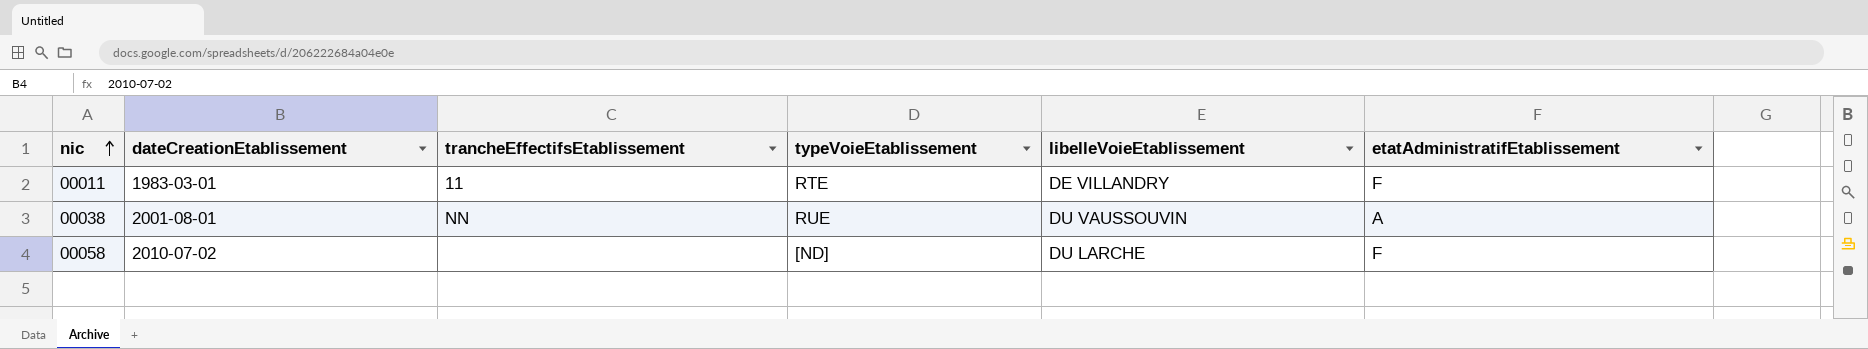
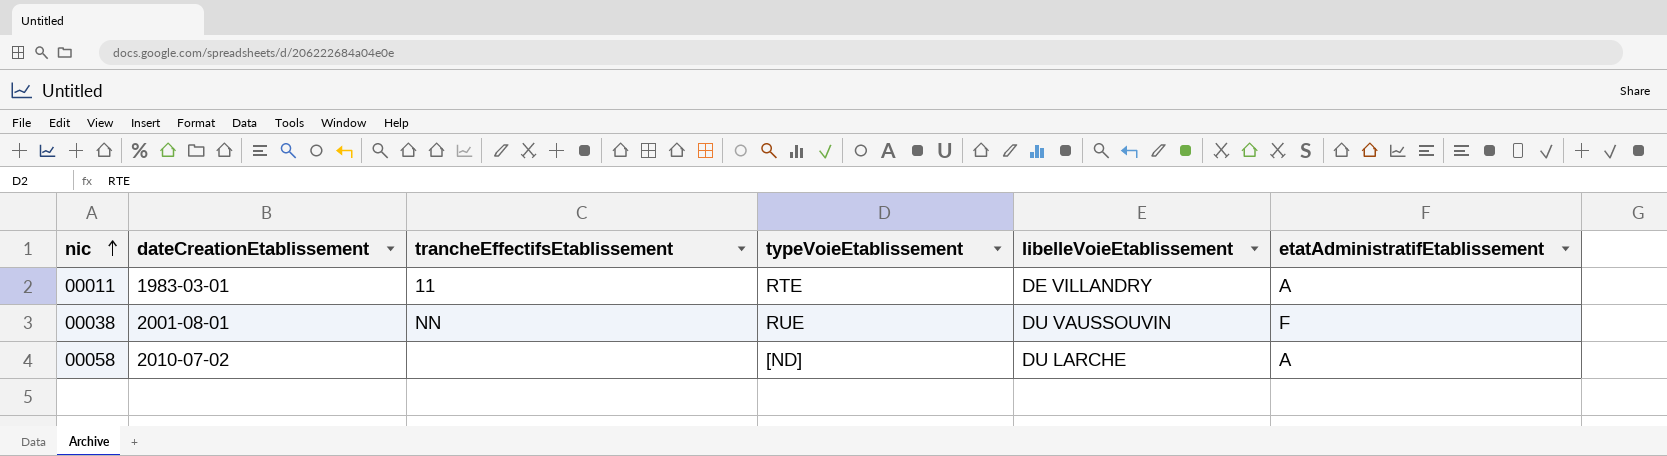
00011 | etatAdministratifEtablissement: F -> A
00038 | etatAdministratifEtablissement: A -> F
00058 | etatAdministratifEtablissement: F -> A

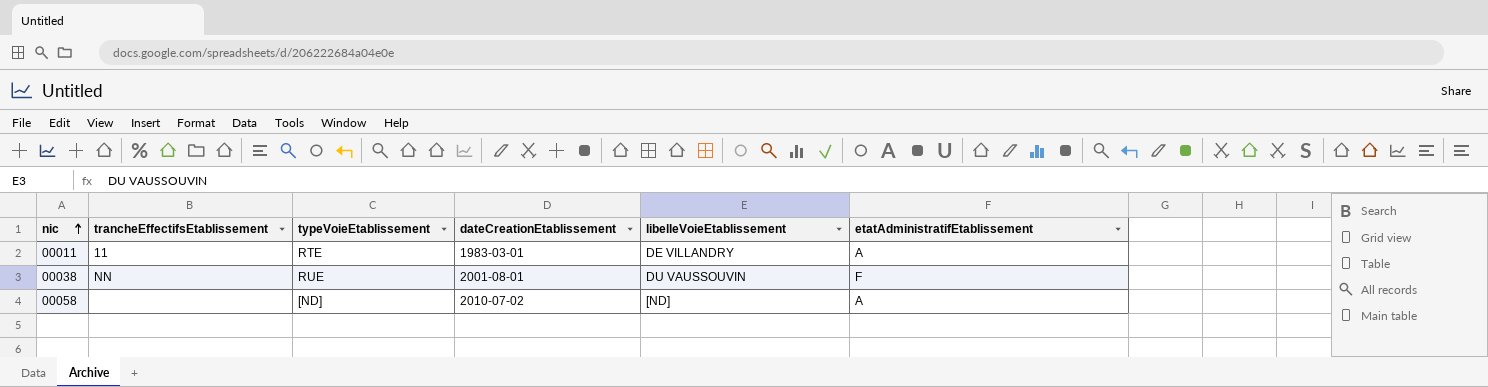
column dateCreationEtablissement | position: 2 -> 4
00058 | libelleVoieEtablissement: DU LARCHE -> [ND]

